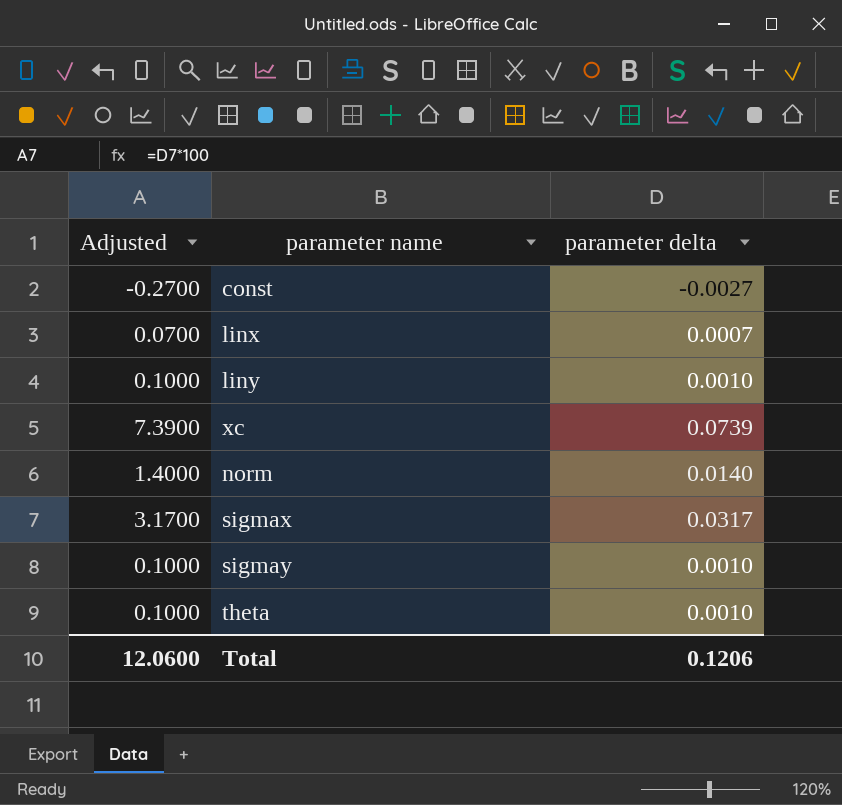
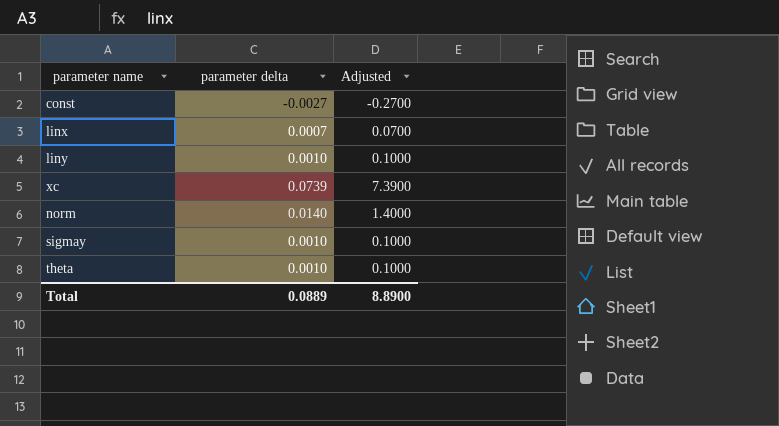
column Adjusted | position: 1 -> 3
row sigmax: 3.1700 | 0.0317 -> none
Total | parameter delta: 0.1206 -> 0.0889
Total | Adjusted: 12.0600 -> 8.8900

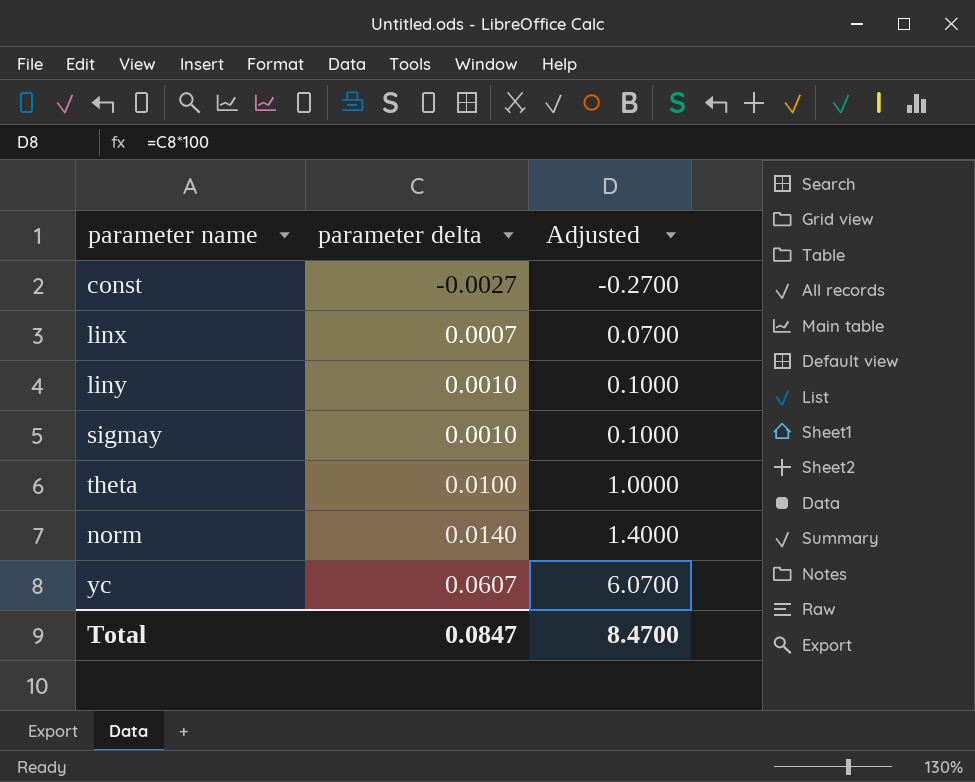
row order: none -> parameter delta ascending
row xc: 0.0739 | 7.3900 -> none
theta | parameter delta: 0.0010 -> 0.0100
theta | Adjusted: 0.1000 -> 1.0000
row yc: none -> 0.0607 | 6.0700
Total | parameter delta: 0.0889 -> 0.0847
Total | Adjusted: 8.8900 -> 8.4700

